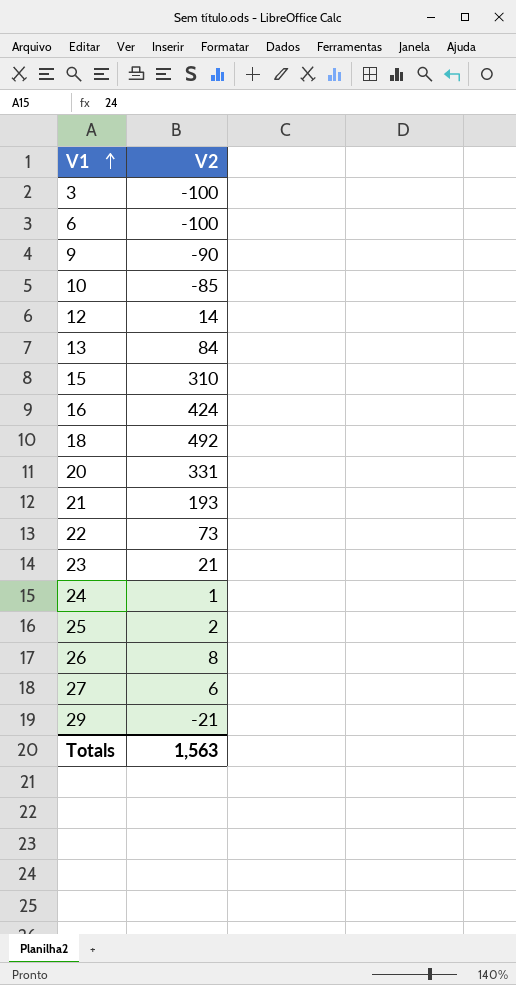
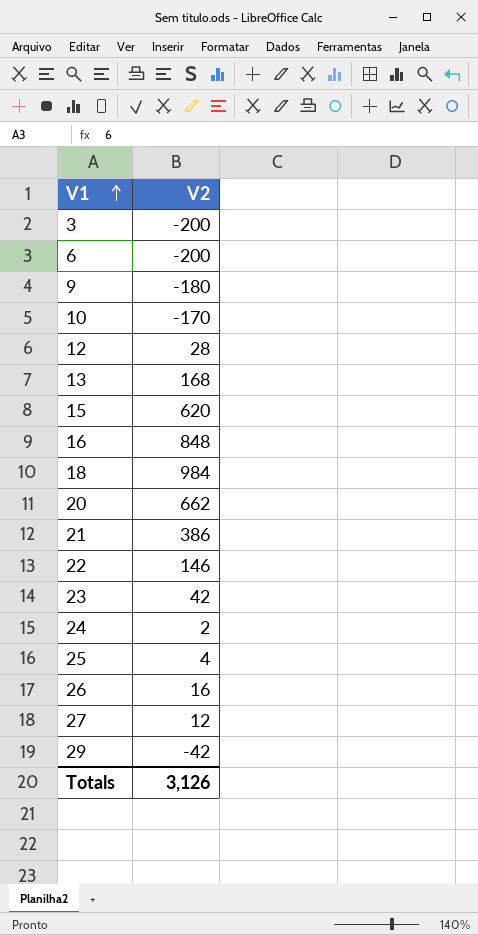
3 | V2: -100 -> -200
6 | V2: -100 -> -200
9 | V2: -90 -> -180
10 | V2: -85 -> -170
12 | V2: 14 -> 28
13 | V2: 84 -> 168
15 | V2: 310 -> 620
16 | V2: 424 -> 848
18 | V2: 492 -> 984
20 | V2: 331 -> 662
21 | V2: 193 -> 386
22 | V2: 73 -> 146
23 | V2: 21 -> 42
24 | V2: 1 -> 2
25 | V2: 2 -> 4
26 | V2: 8 -> 16
27 | V2: 6 -> 12
29 | V2: -21 -> -42
Totals | V2: 1,563 -> 3,126

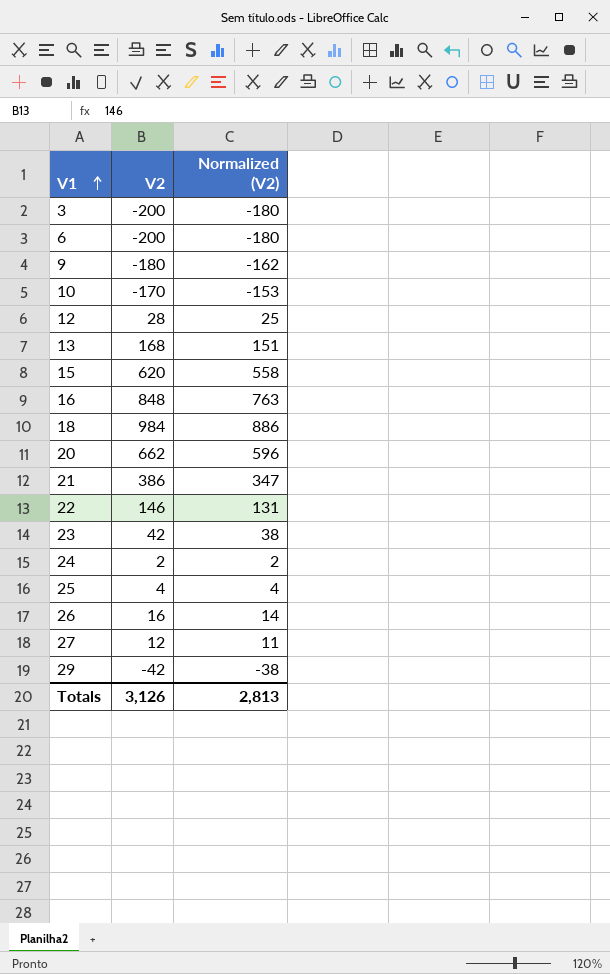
column Normalized (V2) | formula: none -> [V2] * 0.9

